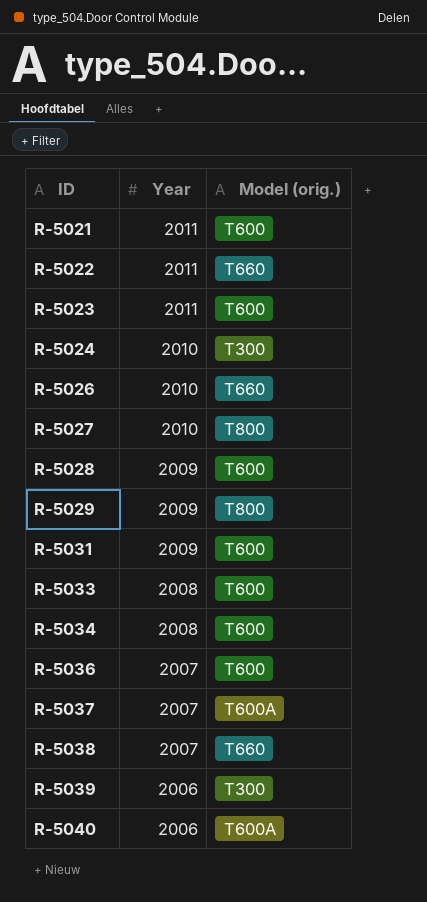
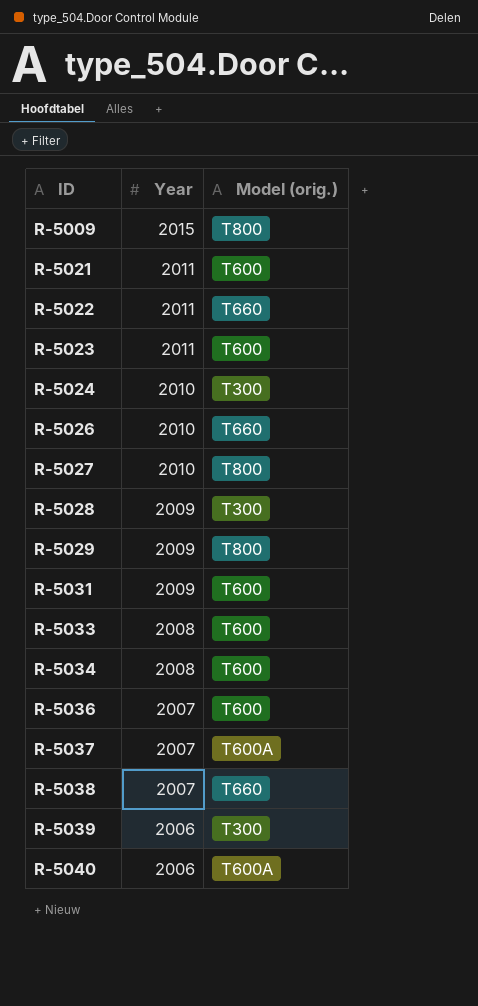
row R-5009: none -> 2015 | T800
R-5028 | Model (orig.): T600 -> T300

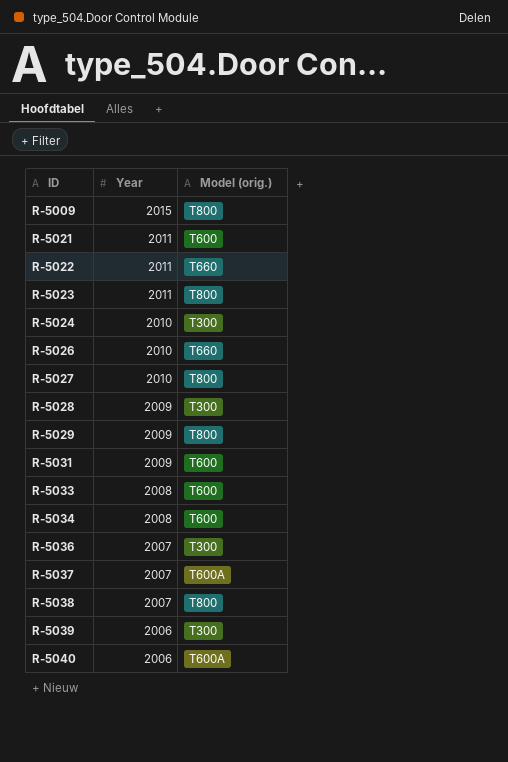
R-5023 | Model (orig.): T600 -> T800
R-5036 | Model (orig.): T600 -> T300
R-5038 | Model (orig.): T660 -> T800

